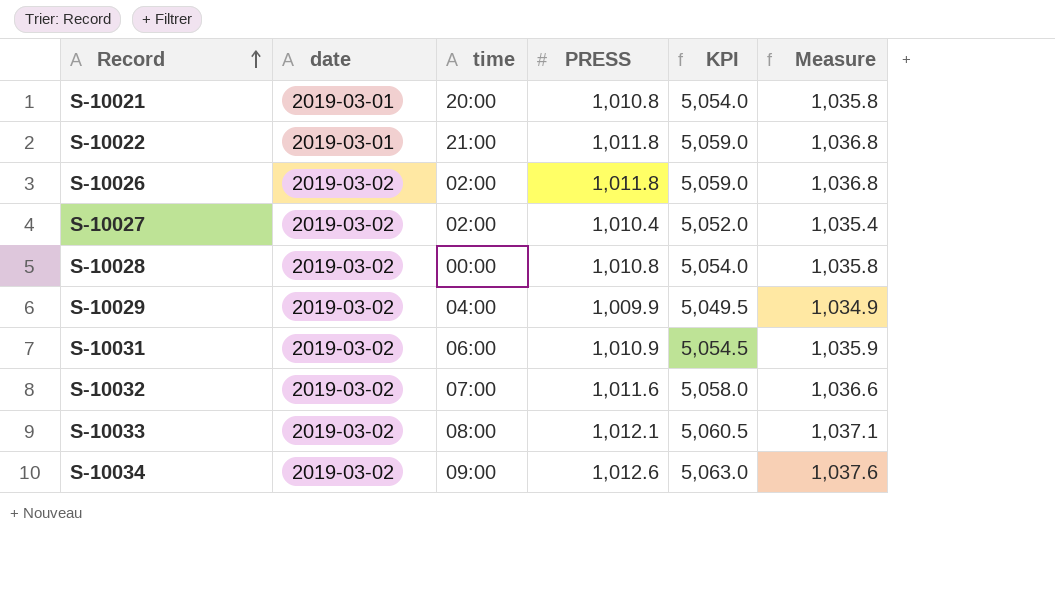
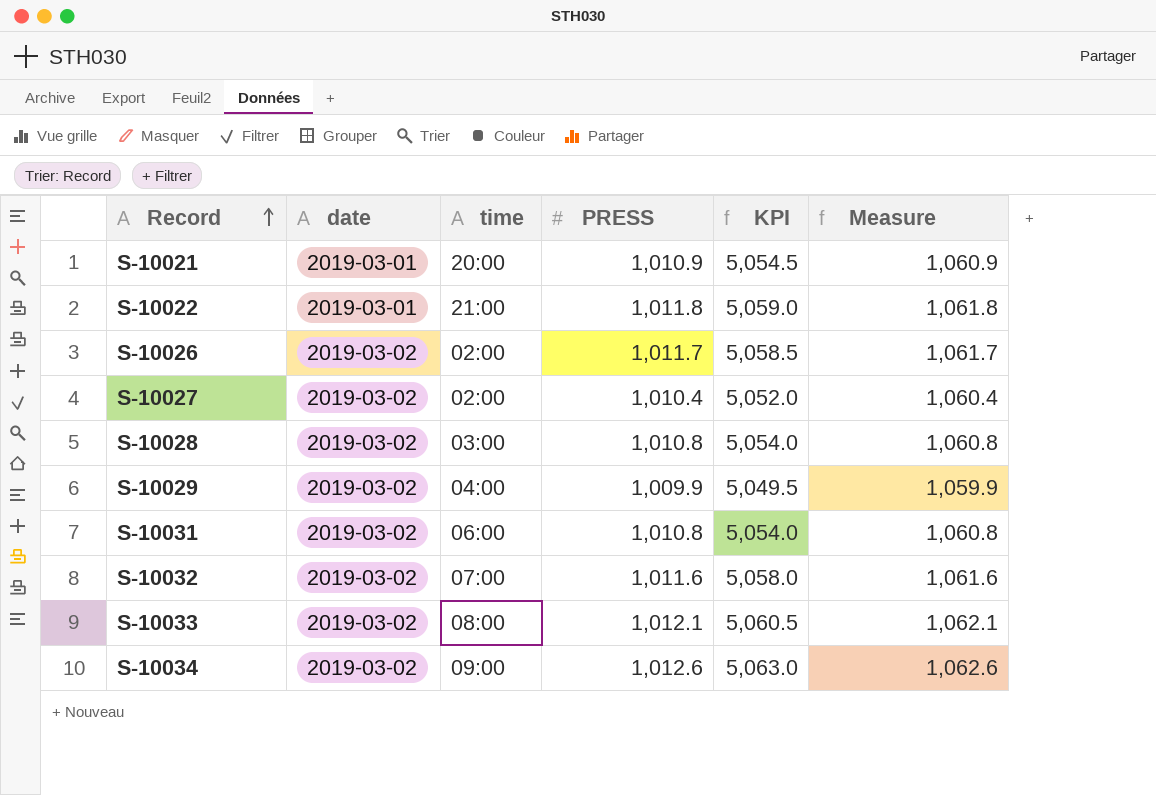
column Measure | formula: [PRESS] + 25 -> [PRESS] + 50
S-10021 | PRESS: 1,010.8 -> 1,010.9
S-10021 | KPI: 5,054.0 -> 5,054.5
S-10026 | PRESS: 1,011.8 -> 1,011.7
S-10026 | KPI: 5,059.0 -> 5,058.5
S-10028 | time: 00:00 -> 03:00
S-10031 | PRESS: 1,010.9 -> 1,010.8
S-10031 | KPI: 5,054.5 -> 5,054.0

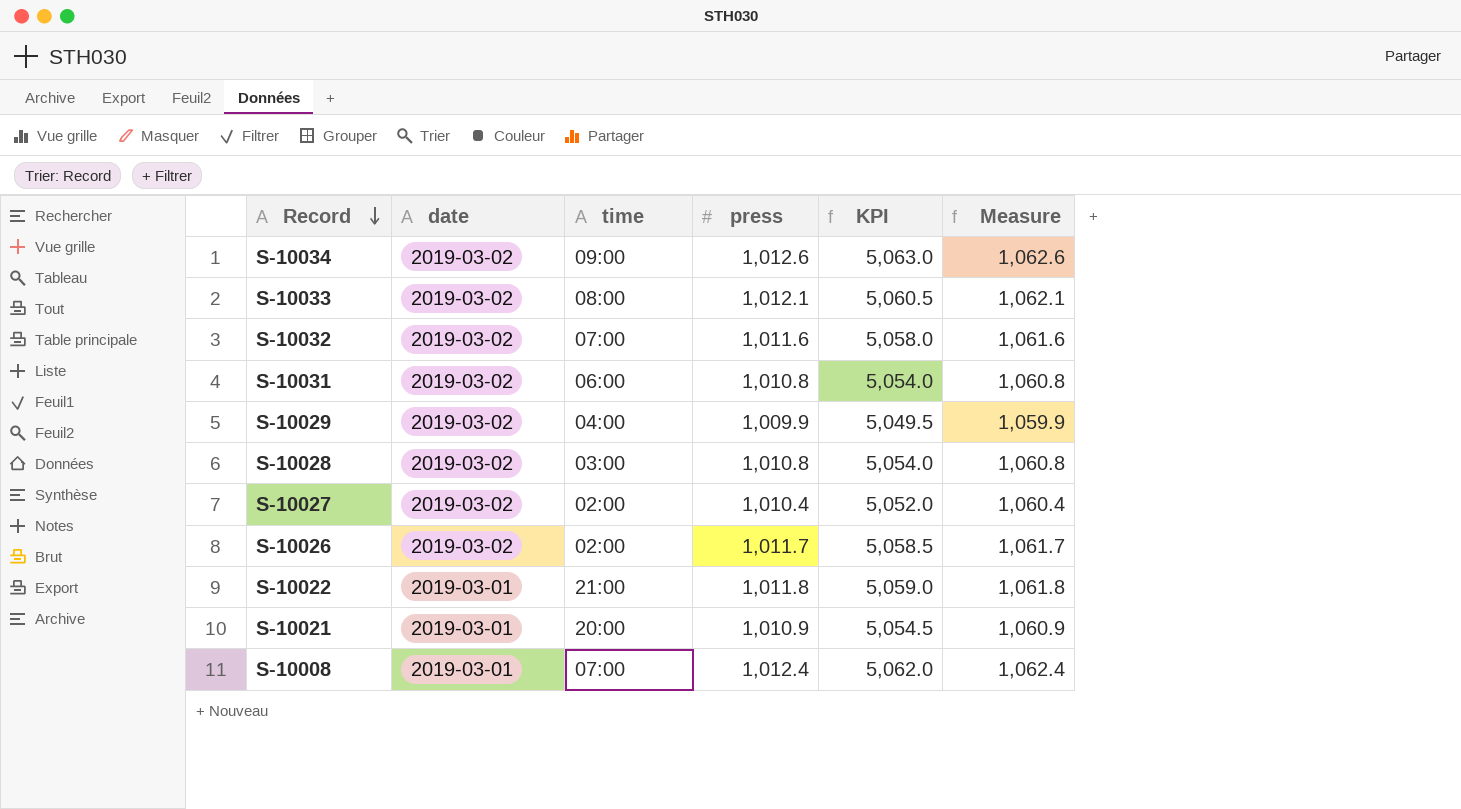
row order: Record ascending -> Record descending
column name: PRESS -> press
row S-10008: none -> 2019-03-01 | 07:00 | 1,012.4 | 5,062.0 | 1,062.4

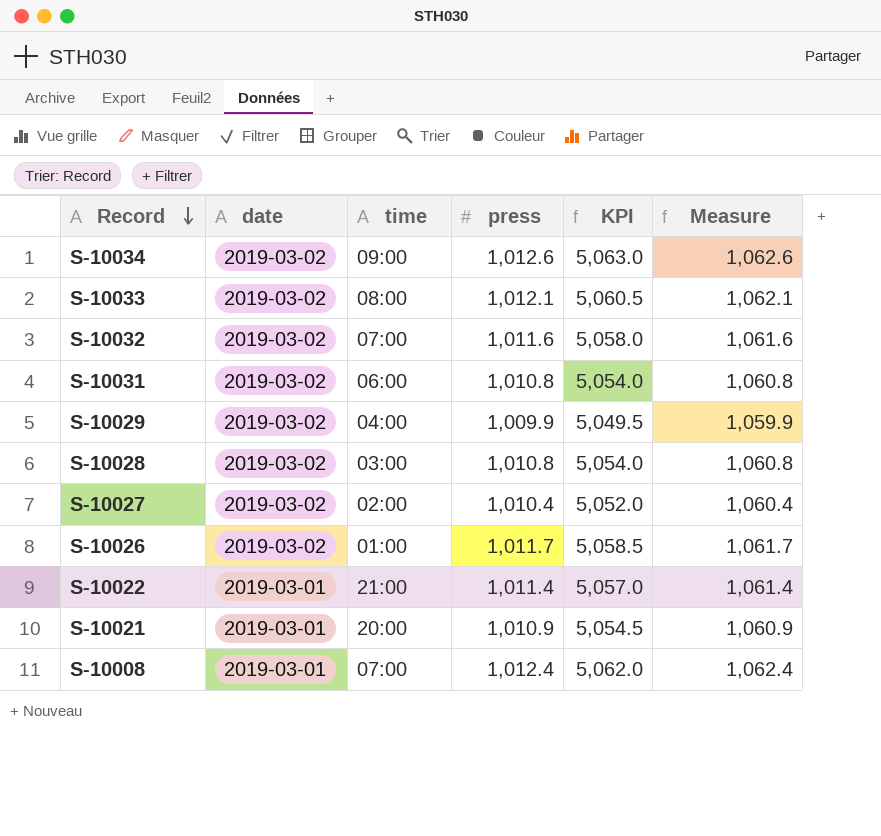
S-10026 | time: 02:00 -> 01:00
S-10022 | press: 1,011.8 -> 1,011.4
S-10022 | KPI: 5,059.0 -> 5,057.0
S-10022 | Measure: 1,061.8 -> 1,061.4

